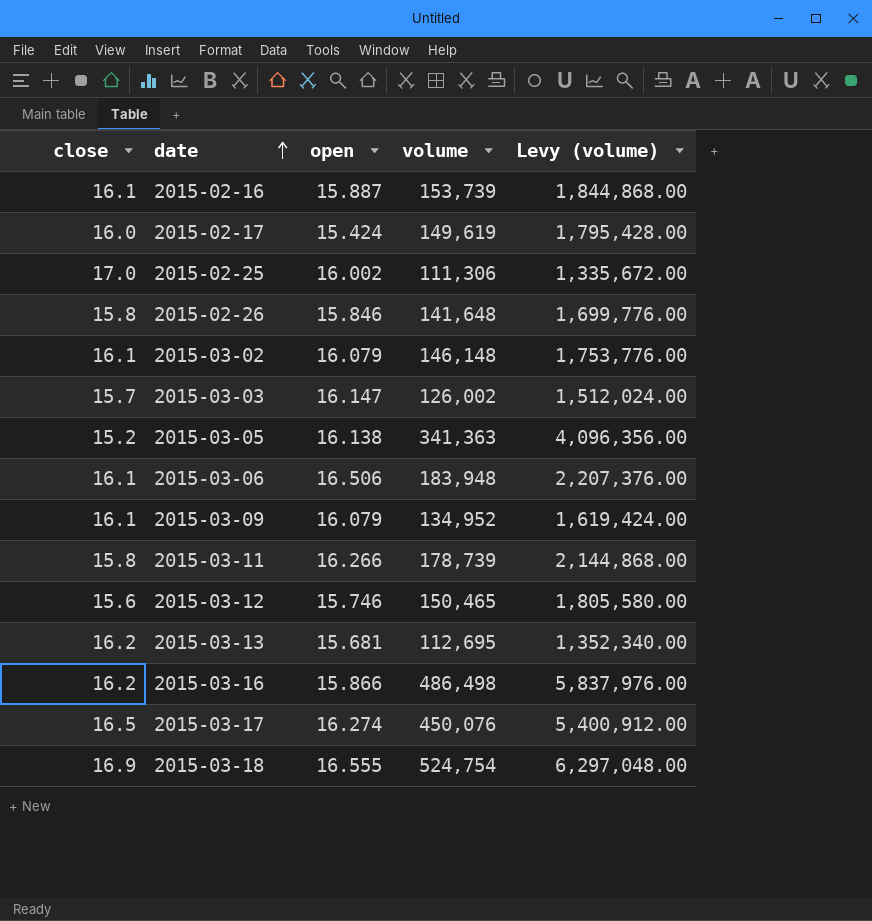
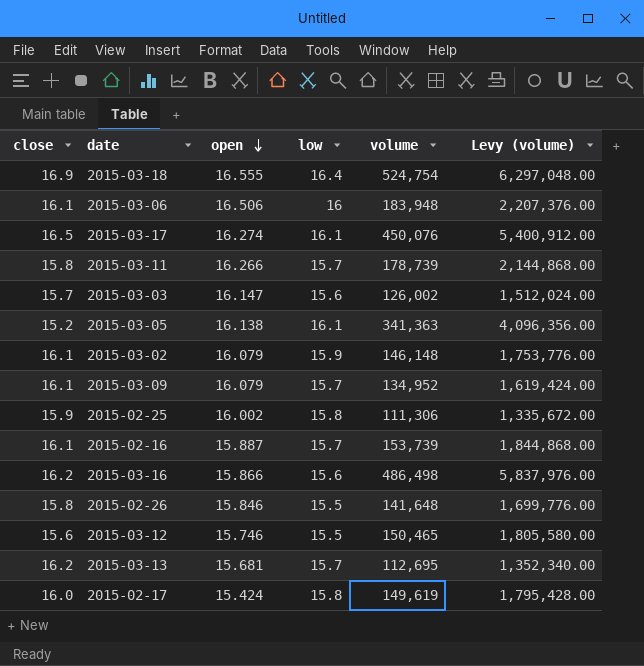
row order: date ascending -> open descending
column low | position: none -> 4
2015-02-25 | close: 17.0 -> 15.9

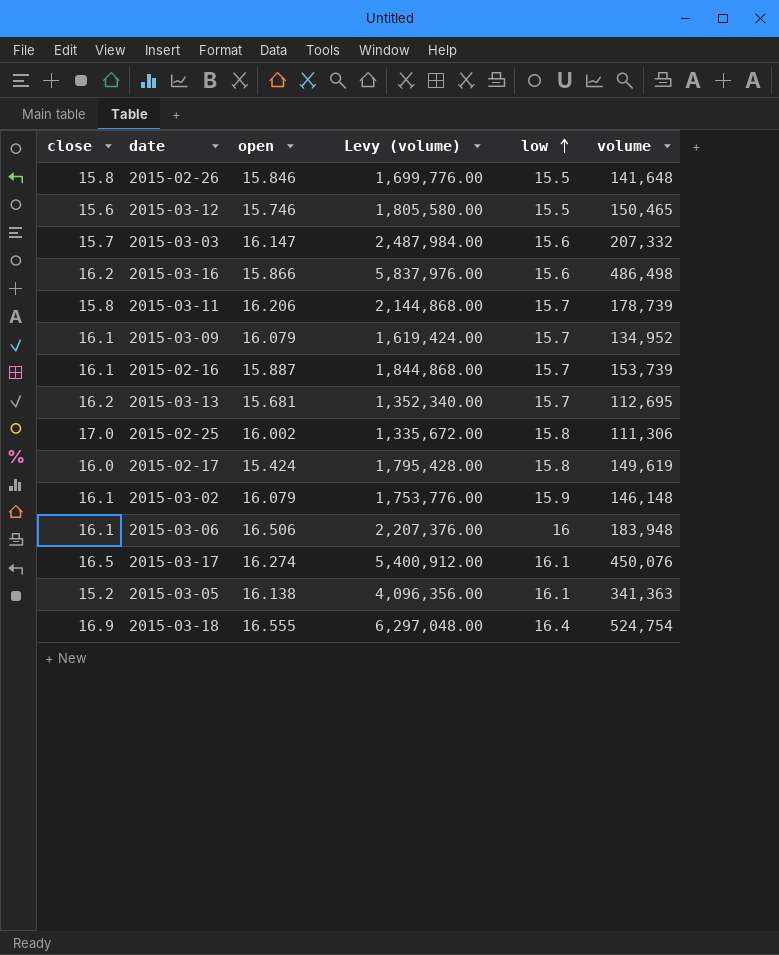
row order: open descending -> low ascending
column Levy (volume) | position: 6 -> 4
2015-03-03 | Levy (volume): 1,512,024.00 -> 2,487,984.00
2015-03-03 | volume: 126,002 -> 207,332
2015-03-11 | open: 16.266 -> 16.206
2015-02-25 | close: 15.9 -> 17.0

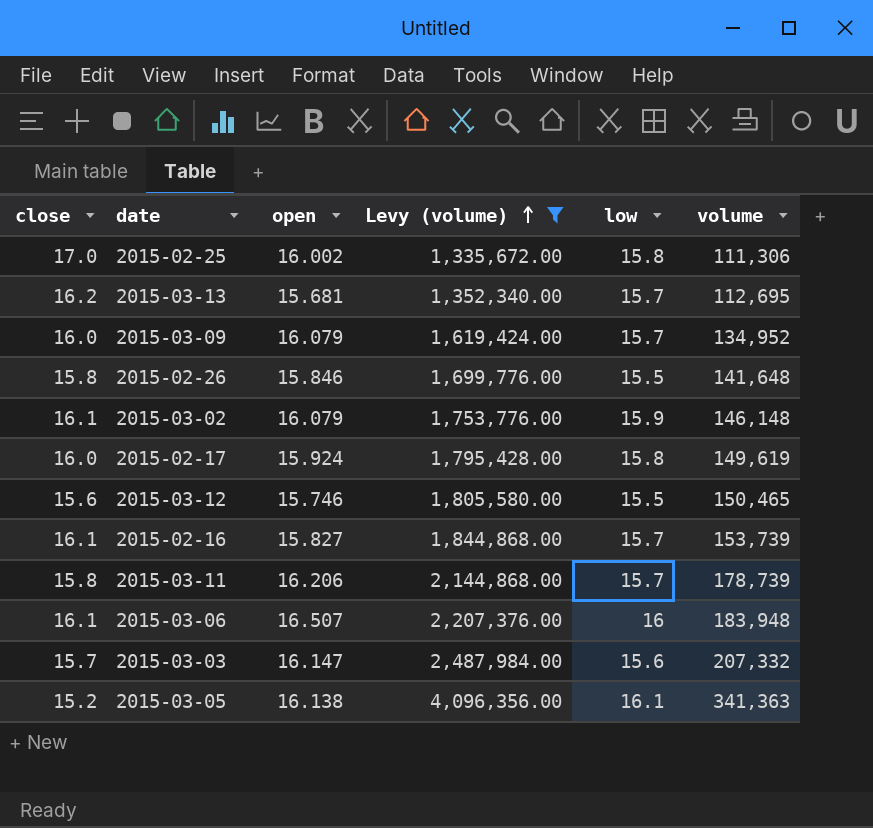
filter: none -> Levy (volume) <= 4,096,356.00
row order: low ascending -> Levy (volume) ascending
2015-03-09 | close: 16.1 -> 16.0
2015-02-17 | open: 15.424 -> 15.924
2015-02-16 | open: 15.887 -> 15.827
2015-03-06 | open: 16.506 -> 16.507

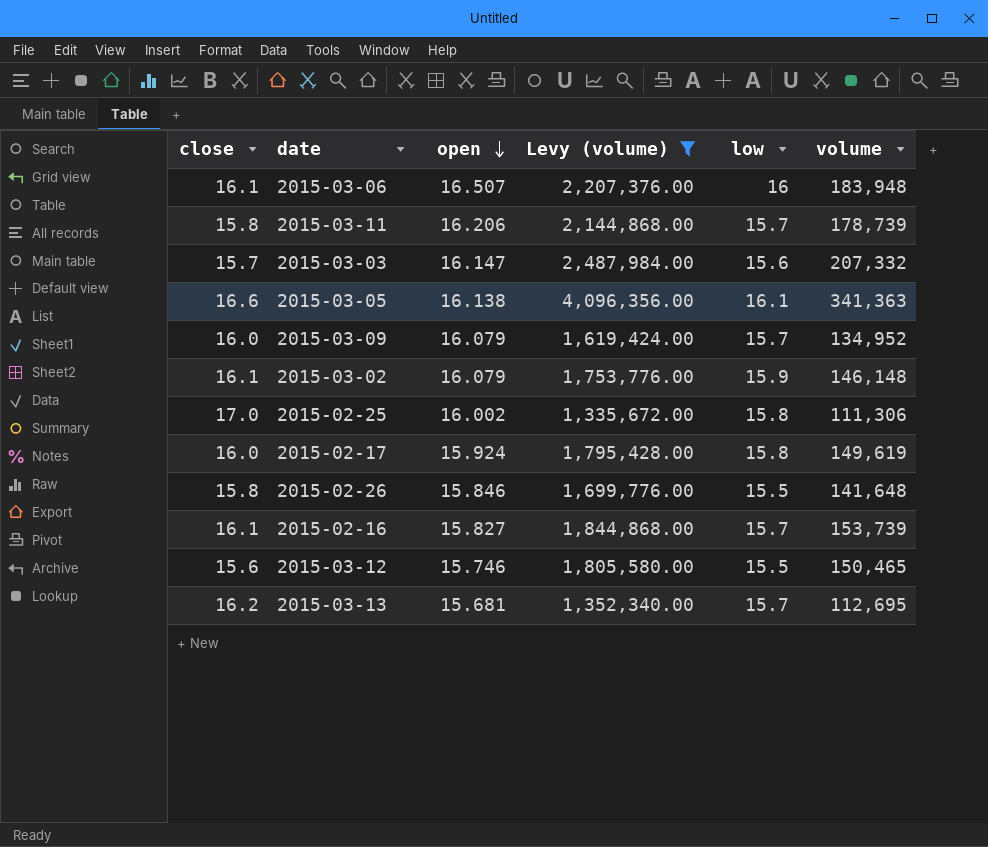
row order: Levy (volume) ascending -> open descending
2015-03-05 | close: 15.2 -> 16.6

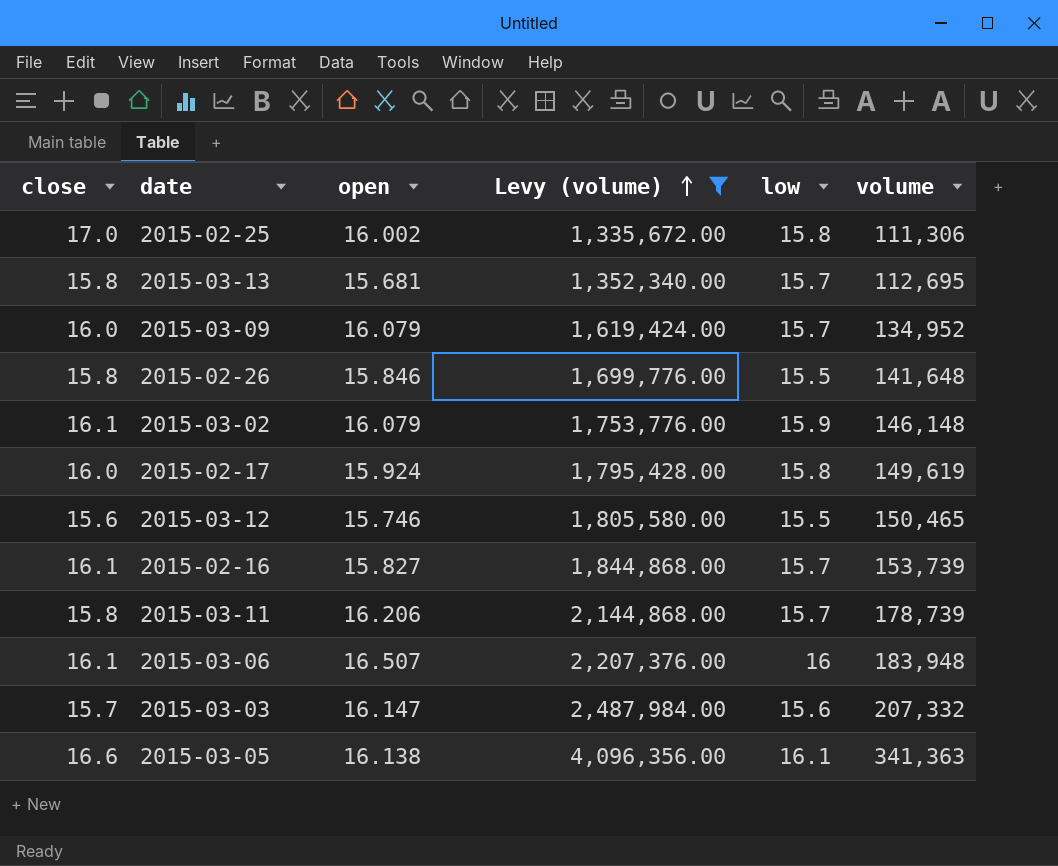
row order: open descending -> Levy (volume) ascending
2015-03-13 | close: 16.2 -> 15.8

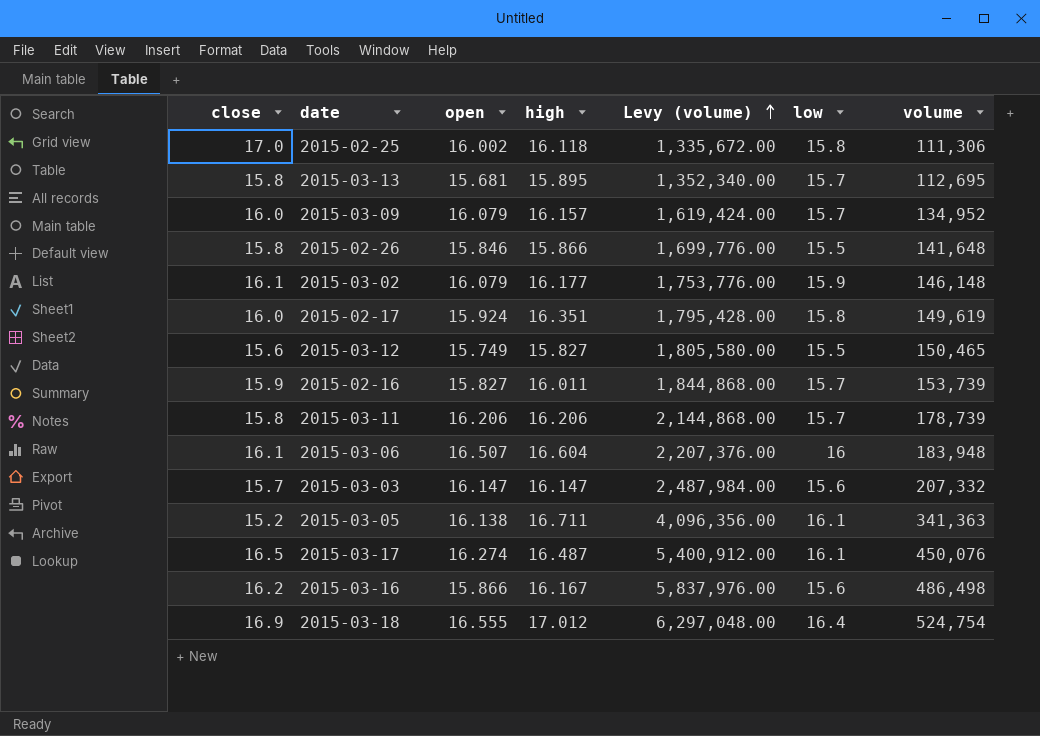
filter: Levy (volume) <= 4,096,356.00 -> none
column high | position: none -> 4
2015-03-12 | open: 15.746 -> 15.749
2015-02-16 | close: 16.1 -> 15.9
2015-03-05 | close: 16.6 -> 15.2

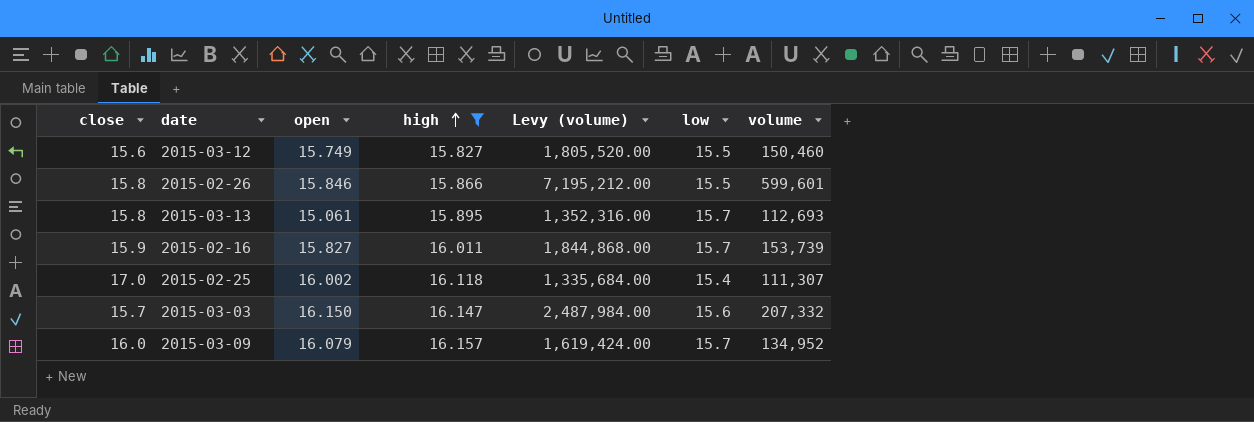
filter: none -> high <= 16.157
row order: Levy (volume) ascending -> high ascending
2015-03-12 | Levy (volume): 1,805,580.00 -> 1,805,520.00
2015-03-12 | volume: 150,465 -> 150,460
2015-02-26 | Levy (volume): 1,699,776.00 -> 7,195,212.00
2015-02-26 | volume: 141,648 -> 599,601
2015-03-13 | open: 15.681 -> 15.061
2015-03-13 | Levy (volume): 1,352,340.00 -> 1,352,316.00
2015-03-13 | volume: 112,695 -> 112,693
2015-02-25 | Levy (volume): 1,335,672.00 -> 1,335,684.00
2015-02-25 | low: 15.8 -> 15.4
2015-02-25 | volume: 111,306 -> 111,307
2015-03-03 | open: 16.147 -> 16.150

